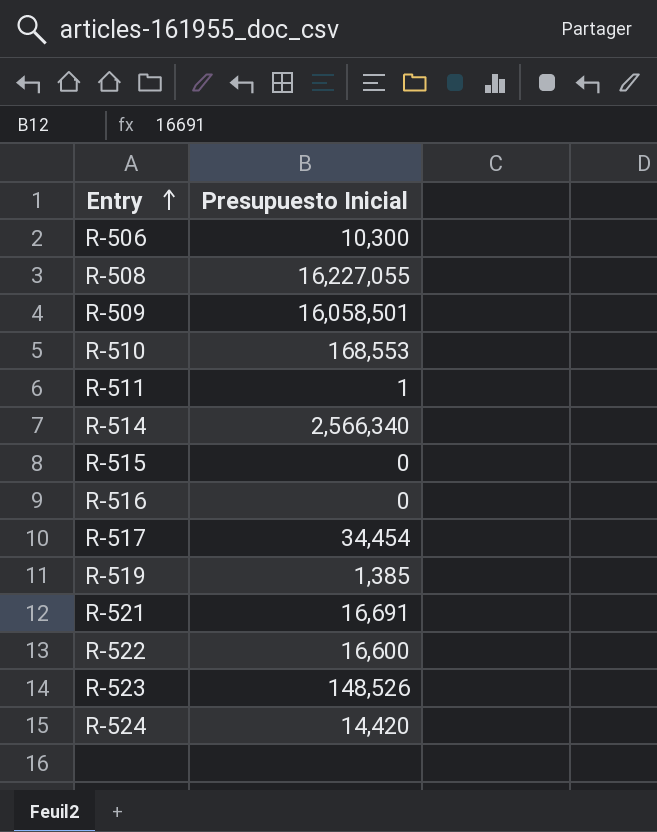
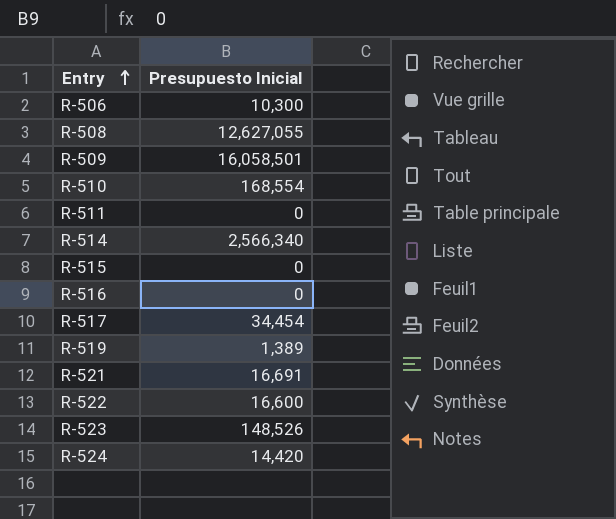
R-508 | Presupuesto Inicial: 16,227,055 -> 12,627,055
R-510 | Presupuesto Inicial: 168,553 -> 168,554
R-511 | Presupuesto Inicial: 1 -> 0
R-519 | Presupuesto Inicial: 1,385 -> 1,389

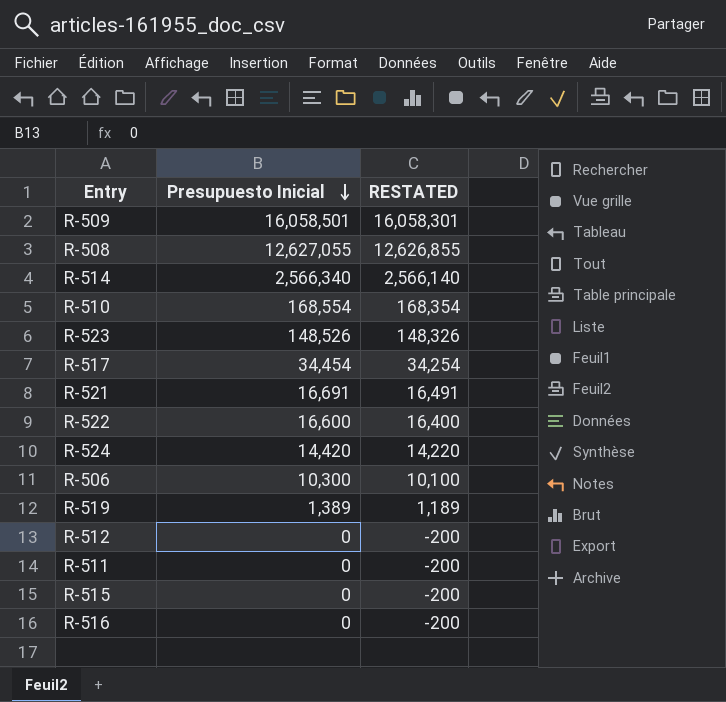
row order: Entry ascending -> Presupuesto Inicial descending
column RESTATED | formula: none -> [Presupuesto Inicial] - 200
row R-512: none -> 0 | -200

